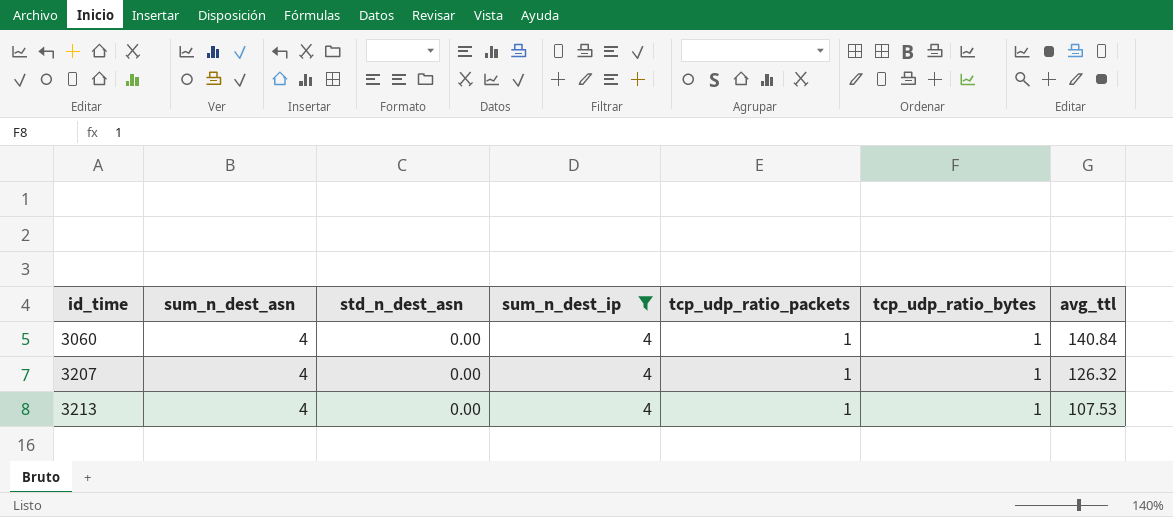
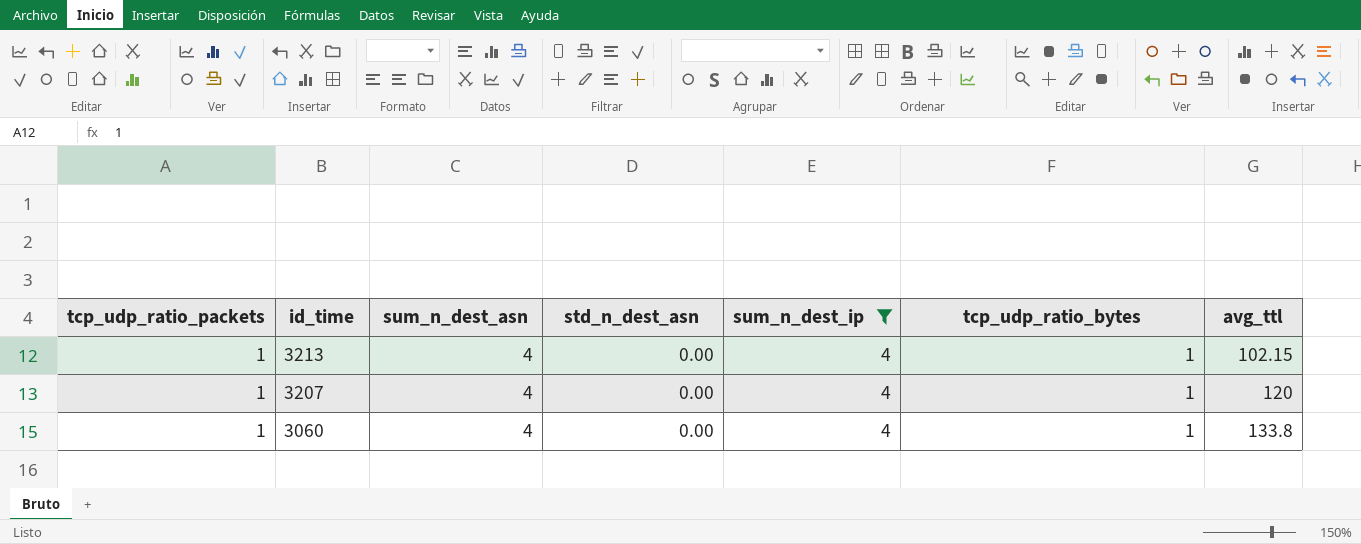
row order: id_time ascending -> id_time descending
column tcp_udp_ratio_packets | position: 5 -> 1
3213 | avg_ttl: 107.53 -> 102.15
3207 | avg_ttl: 126.32 -> 120
3060 | avg_ttl: 140.84 -> 133.8

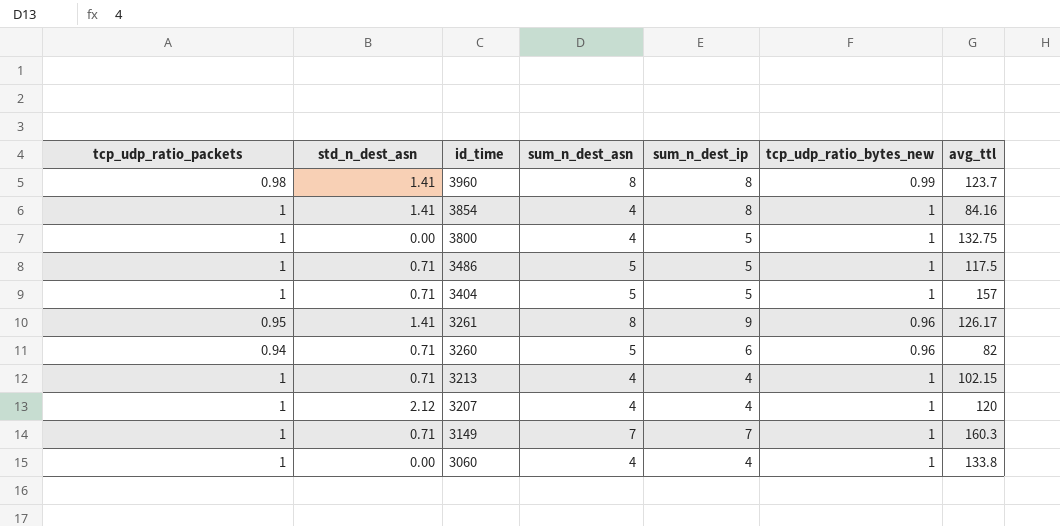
filter: sum_n_dest_ip = 4 -> none
column std_n_dest_asn | position: 4 -> 2
column name: tcp_udp_ratio_bytes -> tcp_udp_ratio_bytes_new
3213 | std_n_dest_asn: 0.00 -> 0.71
3207 | std_n_dest_asn: 0.00 -> 2.12

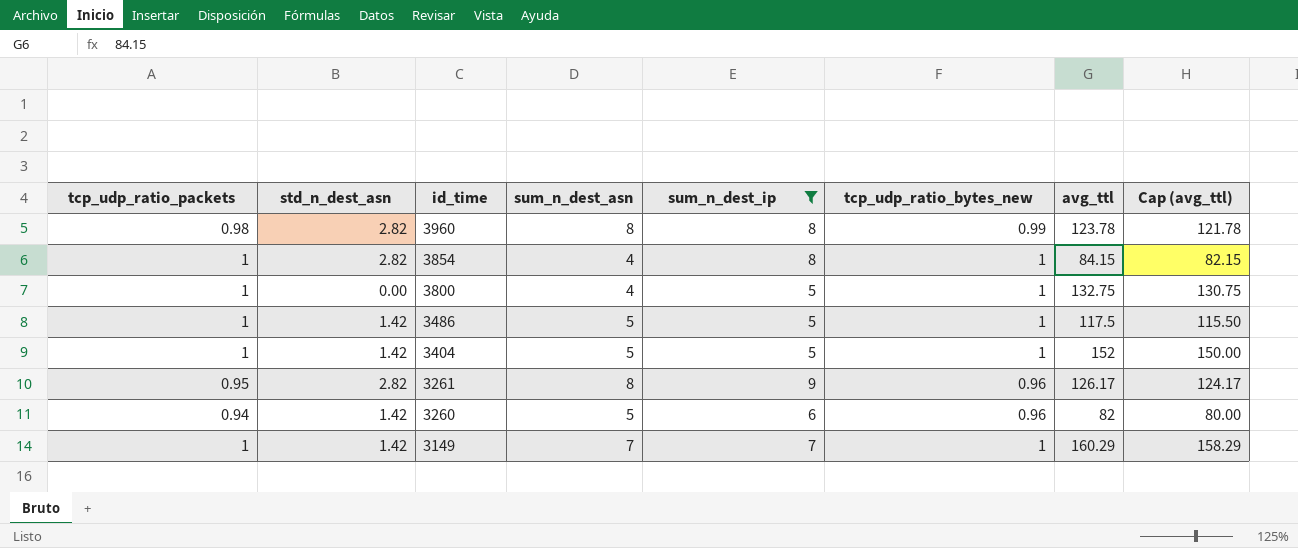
filter: none -> sum_n_dest_ip != 4
column Cap (avg_ttl) | formula: none -> [avg_ttl] - 2
3960 | std_n_dest_asn: 1.41 -> 2.82
3960 | avg_ttl: 123.7 -> 123.78
3854 | std_n_dest_asn: 1.41 -> 2.82
3854 | avg_ttl: 84.16 -> 84.15
3486 | std_n_dest_asn: 0.71 -> 1.42
3404 | std_n_dest_asn: 0.71 -> 1.42
3404 | avg_ttl: 157 -> 152
3261 | std_n_dest_asn: 1.41 -> 2.82
3260 | std_n_dest_asn: 0.71 -> 1.42
3149 | std_n_dest_asn: 0.71 -> 1.42
3149 | avg_ttl: 160.3 -> 160.29

